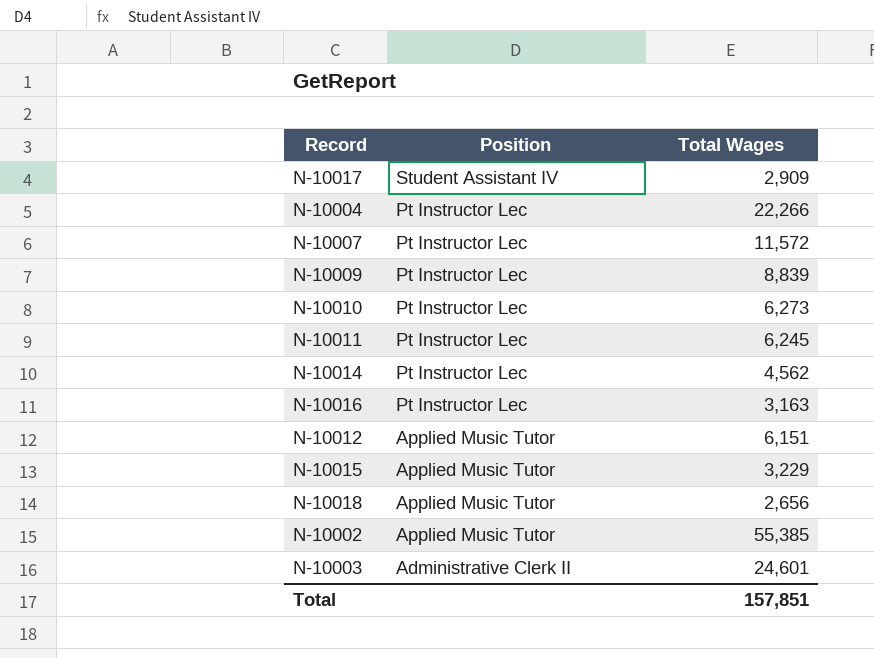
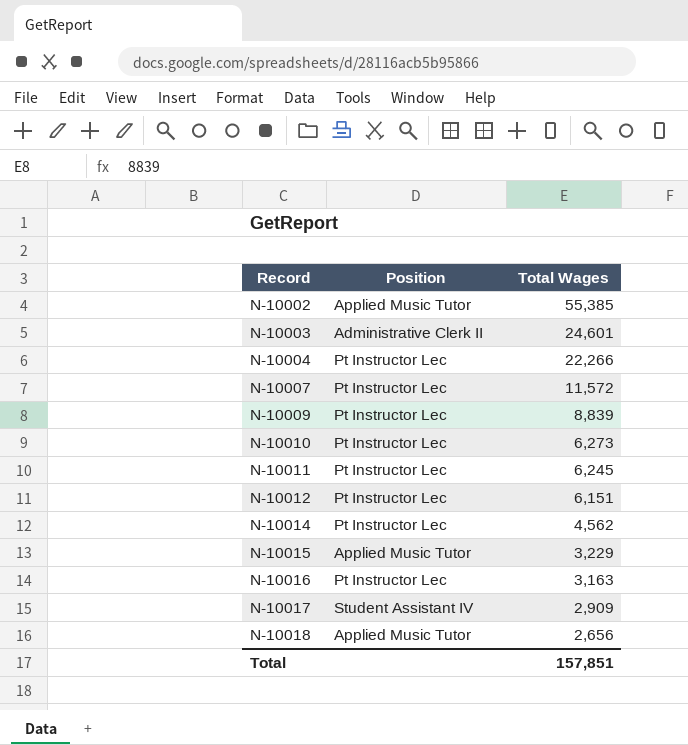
row order: Position descending -> Record ascending
N-10012 | Position: Applied Music Tutor -> Pt Instructor Lec

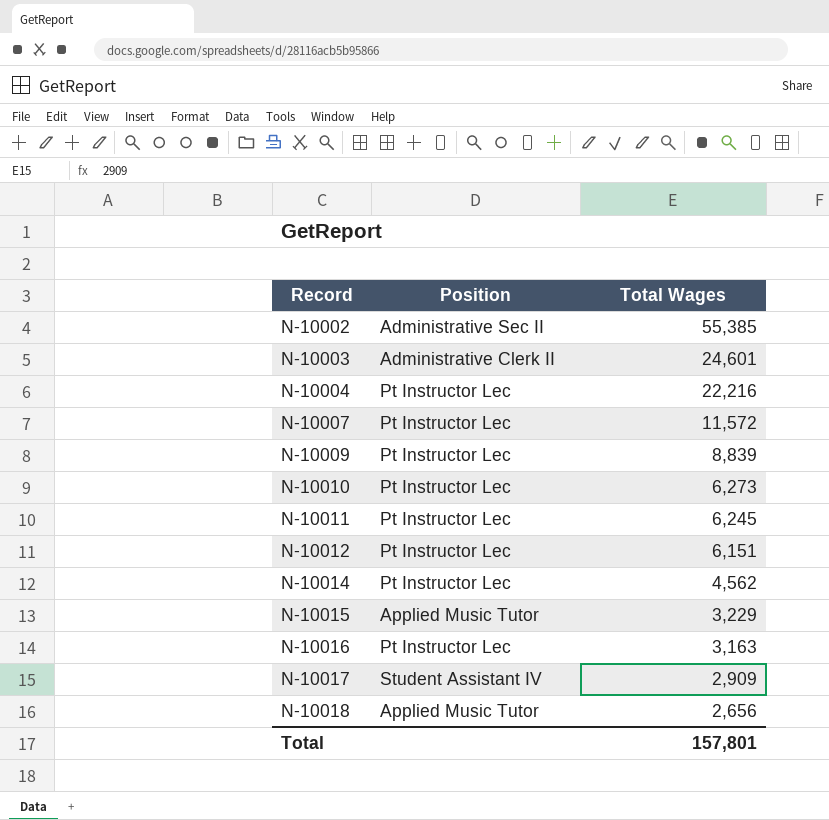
N-10002 | Position: Applied Music Tutor -> Administrative Sec II
N-10004 | Total Wages: 22,266 -> 22,216
Total | Total Wages: 157,851 -> 157,801

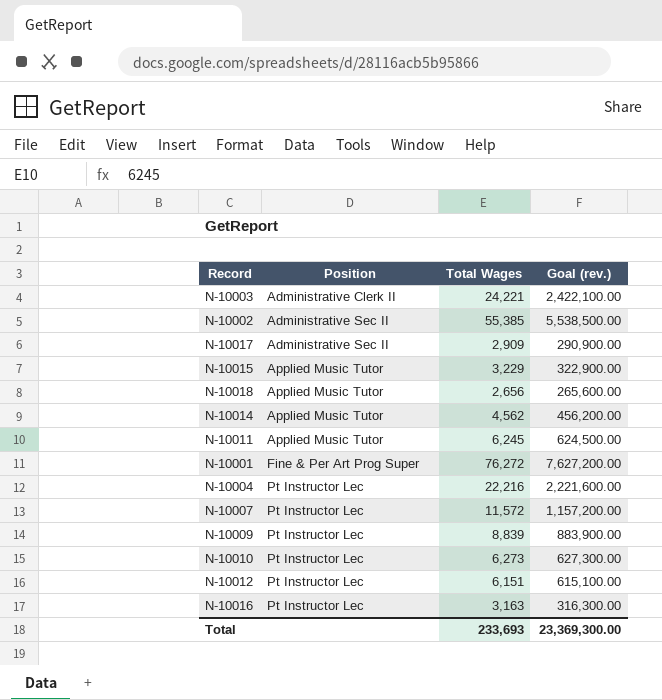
row order: Record ascending -> Position ascending
column Goal (rev.) | formula: none -> [Total Wages] * 100
N-10003 | Total Wages: 24,601 -> 24,221
N-10017 | Position: Student Assistant IV -> Administrative Sec II
N-10014 | Position: Pt Instructor Lec -> Applied Music Tutor
N-10011 | Position: Pt Instructor Lec -> Applied Music Tutor
row N-10001: none -> Fine & Per Art Prog Super | 76,272 | 7,627,200.00
Total | Total Wages: 157,801 -> 233,693

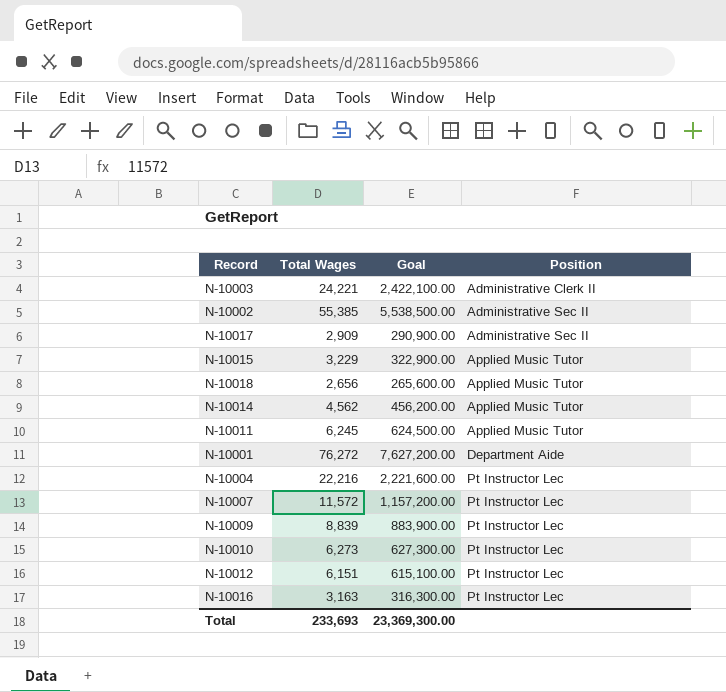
column name: Goal (rev.) -> Goal
column Position | position: 2 -> 4
N-10001 | Position: Fine & Per Art Prog Super -> Department Aide

